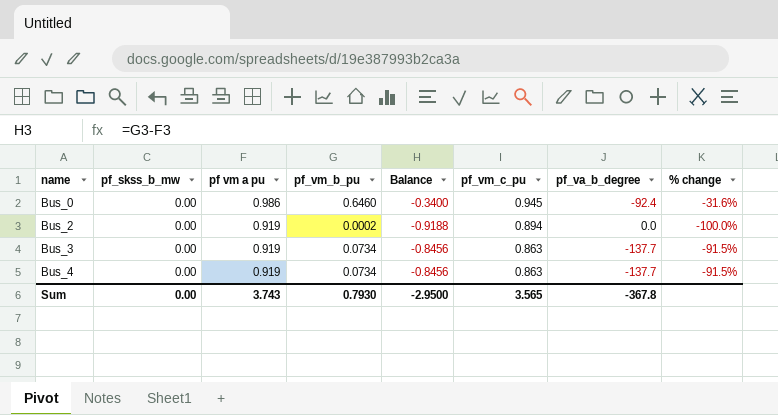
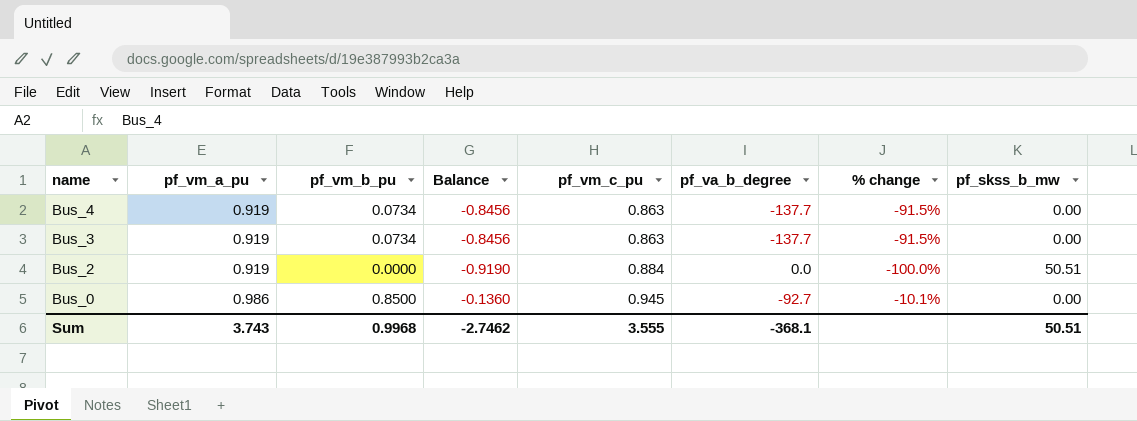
row order: name ascending -> name descending
column name: pf vm a pu -> pf_vm_a_pu
column pf_skss_b_mw | position: 2 -> 8
Bus_2 | pf_vm_b_pu: 0.0002 -> 0.0000
Bus_2 | Balance: -0.9188 -> -0.9190
Bus_2 | pf_vm_c_pu: 0.894 -> 0.884
Bus_2 | pf_skss_b_mw: 0.00 -> 50.51
Bus_0 | pf_vm_b_pu: 0.6460 -> 0.8500
Bus_0 | Balance: -0.3400 -> -0.1360
Bus_0 | pf_va_b_degree: -92.4 -> -92.7
Bus_0 | % change: -31.6% -> -10.1%
Sum | pf_vm_b_pu: 0.7930 -> 0.9968
Sum | Balance: -2.9500 -> -2.7462
Sum | pf_vm_c_pu: 3.565 -> 3.555
Sum | pf_va_b_degree: -367.8 -> -368.1
Sum | pf_skss_b_mw: 0.00 -> 50.51

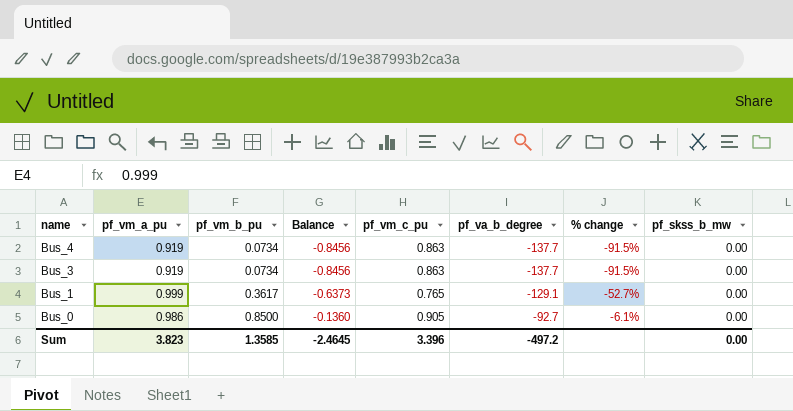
row Bus_2: 0.919 | 0.0000 | -0.9190 | 0.884 | 0.0 | -100.0% | 50.51 -> none
row Bus_1: none -> 0.999 | 0.3617 | -0.6373 | 0.765 | -129.1 | -52.7% | 0.00
Bus_0 | pf_vm_c_pu: 0.945 -> 0.905
Bus_0 | % change: -10.1% -> -6.1%
Sum | pf_vm_a_pu: 3.743 -> 3.823
Sum | pf_vm_b_pu: 0.9968 -> 1.3585
Sum | Balance: -2.7462 -> -2.4645
Sum | pf_vm_c_pu: 3.555 -> 3.396
Sum | pf_va_b_degree: -368.1 -> -497.2
Sum | pf_skss_b_mw: 50.51 -> 0.00

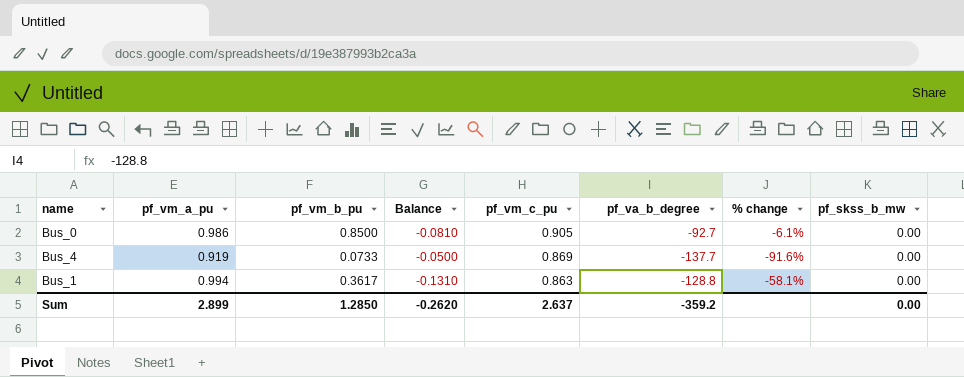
row order: name descending -> pf_vm_c_pu descending
column Balance | formula: [pf_vm_b_pu] - [pf_vm_a_pu] -> [pf_vm_c_pu] - [pf_vm_a_pu]
row Bus_3: 0.919 | 0.0734 | -0.8456 | 0.863 | -137.7 | -91.5% | 0.00 -> none
Bus_4 | pf_vm_b_pu: 0.0734 -> 0.0733
Bus_4 | pf_vm_c_pu: 0.863 -> 0.869
Bus_4 | % change: -91.5% -> -91.6%
Bus_1 | pf_vm_a_pu: 0.999 -> 0.994
Bus_1 | pf_vm_c_pu: 0.765 -> 0.863
Bus_1 | pf_va_b_degree: -129.1 -> -128.8
Bus_1 | % change: -52.7% -> -58.1%
Sum | pf_vm_a_pu: 3.823 -> 2.899
Sum | pf_vm_b_pu: 1.3585 -> 1.2850
Sum | Balance: -2.4645 -> -0.2620
Sum | pf_vm_c_pu: 3.396 -> 2.637
Sum | pf_va_b_degree: -497.2 -> -359.2

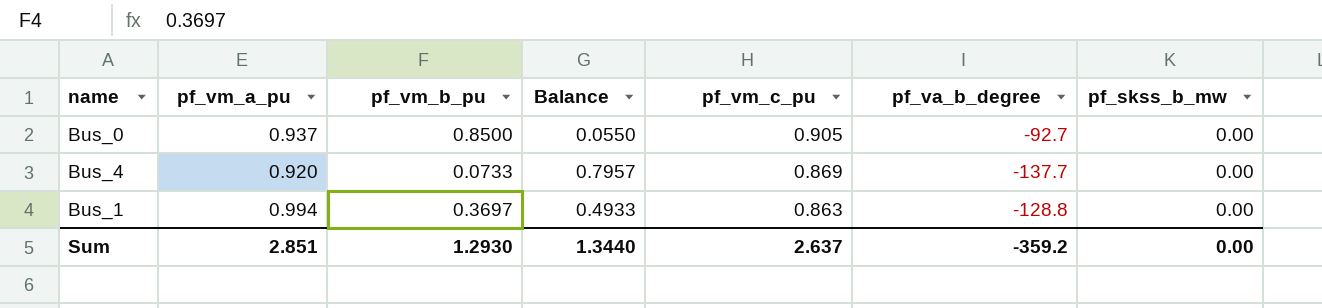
column % change | formula: ([pf_vm_b_pu] - [pf_vm_c_pu]) / [pf_vm_c_pu] -> none
column Balance | formula: [pf_vm_c_pu] - [pf_vm_a_pu] -> [pf_vm_c_pu] - [pf_vm_b_pu]
Bus_0 | pf_vm_a_pu: 0.986 -> 0.937
Bus_4 | pf_vm_a_pu: 0.919 -> 0.920
Bus_1 | pf_vm_b_pu: 0.3617 -> 0.3697
Sum | pf_vm_a_pu: 2.899 -> 2.851
Sum | pf_vm_b_pu: 1.2850 -> 1.2930
Sum | Balance: -0.2620 -> 1.3440

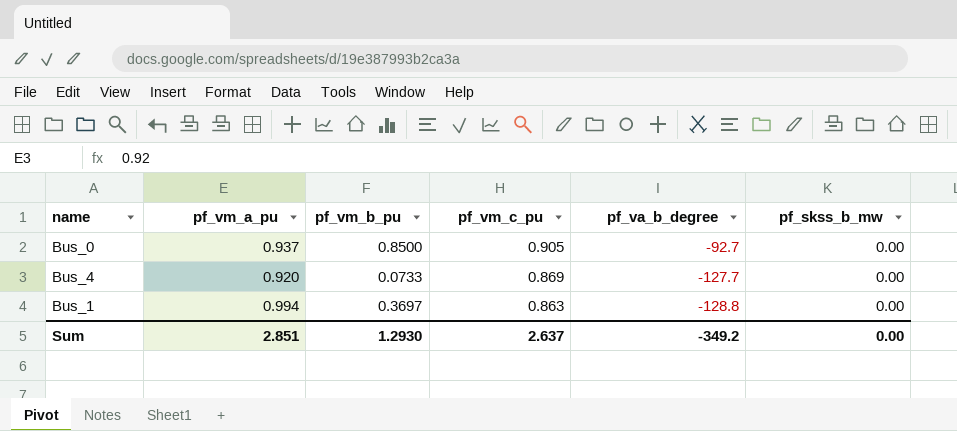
column Balance | formula: [pf_vm_c_pu] - [pf_vm_b_pu] -> none
Bus_4 | pf_va_b_degree: -137.7 -> -127.7
Sum | pf_va_b_degree: -359.2 -> -349.2

